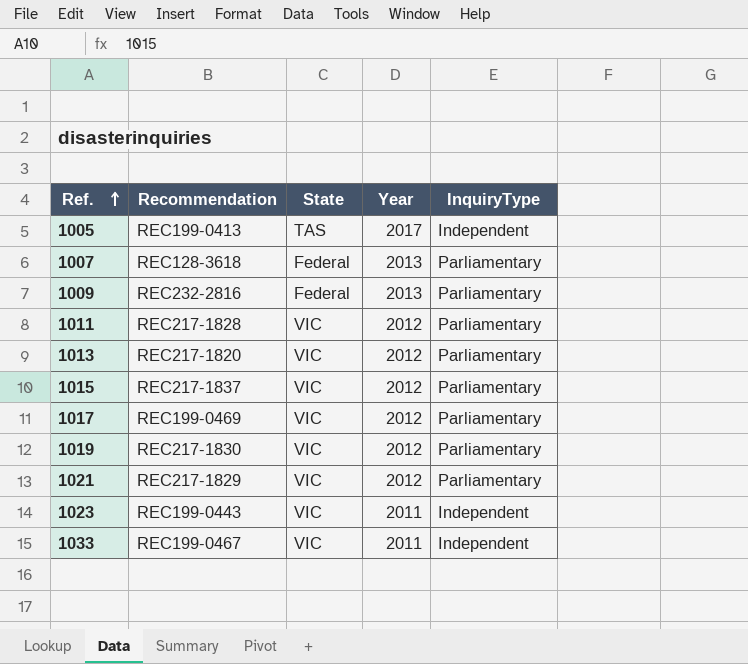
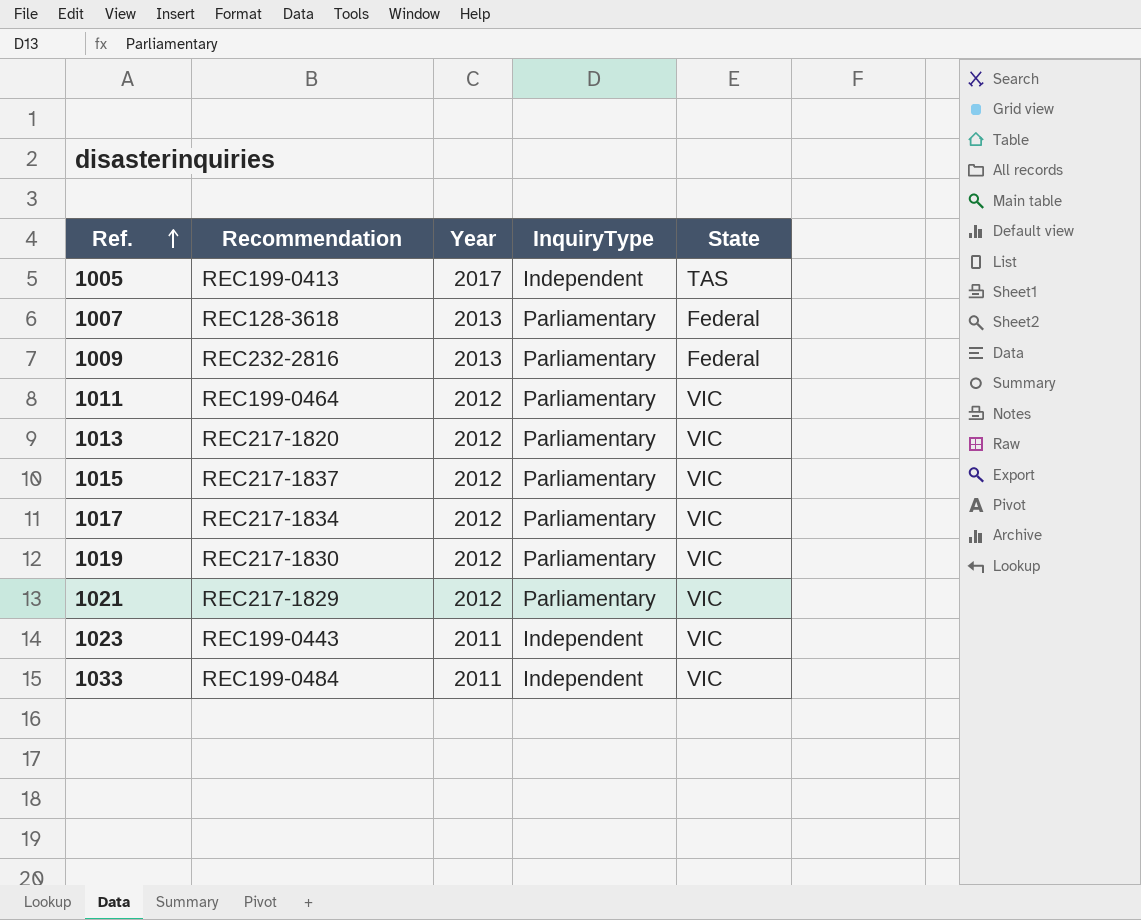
column State | position: 3 -> 5
1011 | Recommendation: REC217-1828 -> REC199-0464
1017 | Recommendation: REC199-0469 -> REC217-1834
1033 | Recommendation: REC199-0467 -> REC199-0484

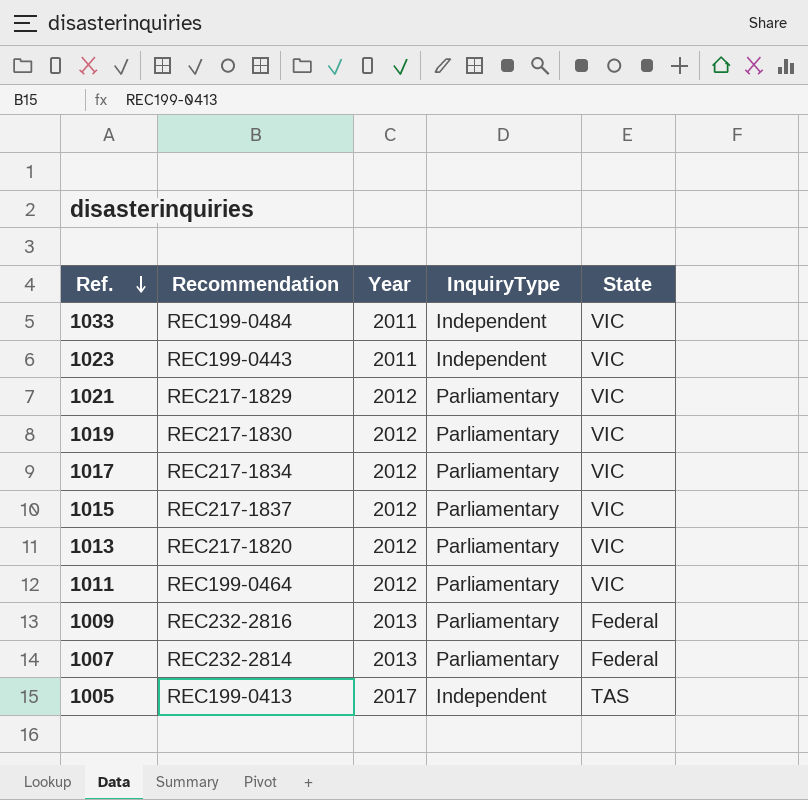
row order: Ref. ascending -> Ref. descending
1007 | Recommendation: REC128-3618 -> REC232-2814

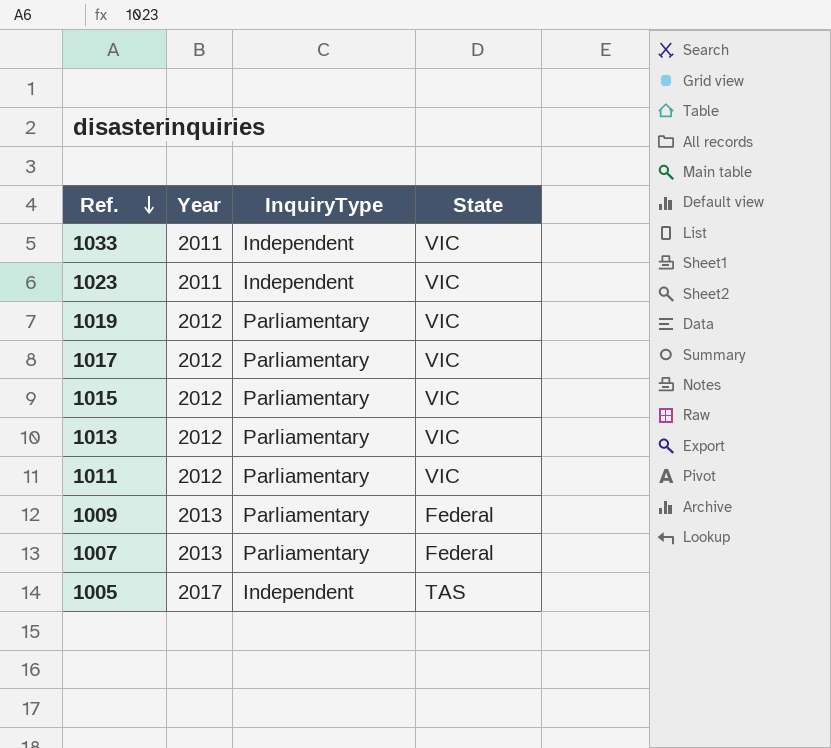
column Recommendation | position: 2 -> none
row 1021: REC217-1829 | 2012 | Parliamentary | VIC -> none

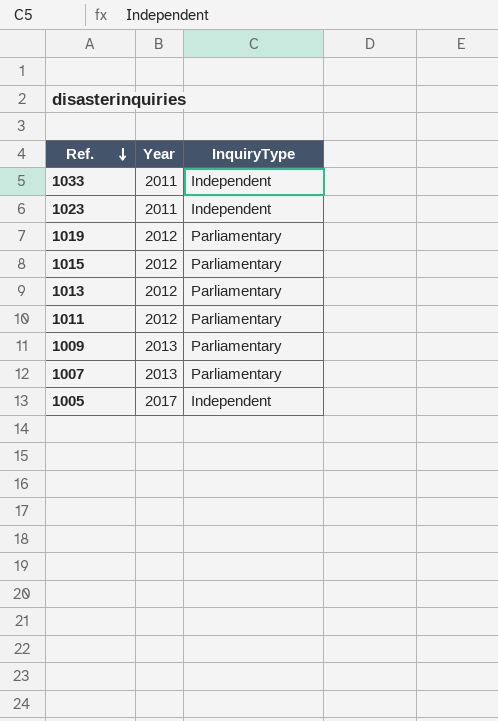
column State | position: 4 -> none
row 1017: 2012 | Parliamentary | VIC -> none

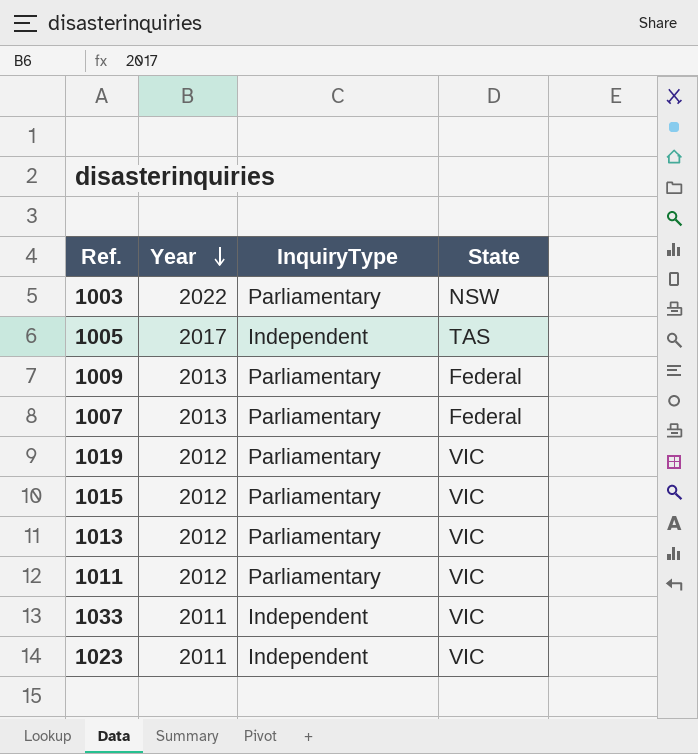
row order: Ref. descending -> Year descending
column State | position: none -> 4
row 1003: none -> 2022 | Parliamentary | NSW

